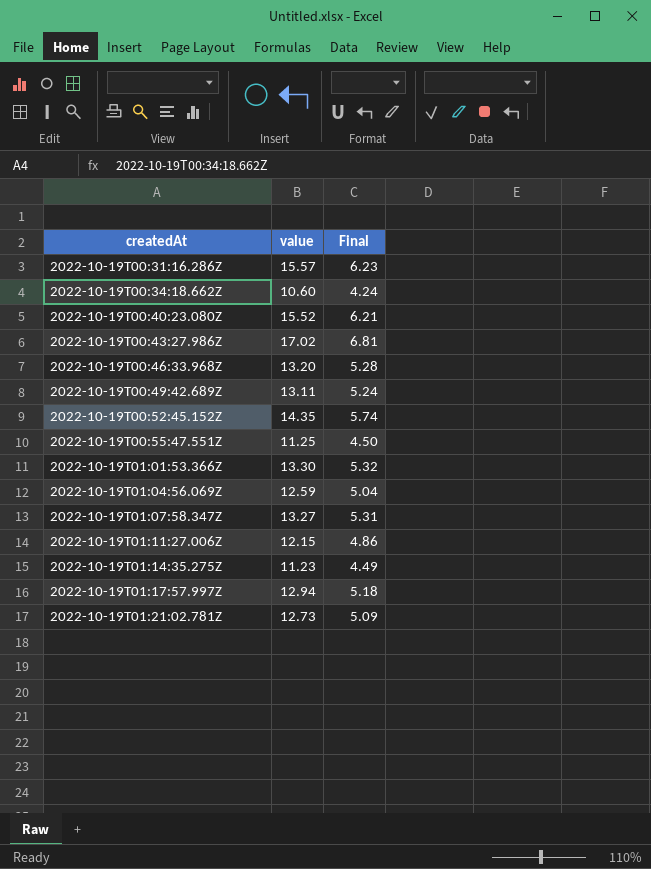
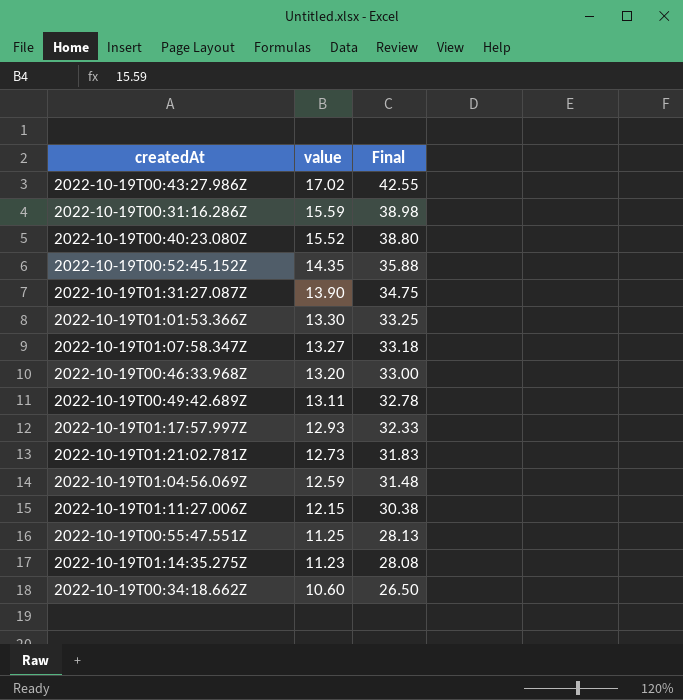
row order: createdAt ascending -> value descending
column Final | formula: [value] * 0.4 -> [value] * 2.5
2022-10-19T00:31:16.286Z | value: 15.57 -> 15.59
row 2022-10-19T01:31:27.087Z: none -> 13.90 | 34.75
2022-10-19T01:17:57.997Z | value: 12.94 -> 12.93

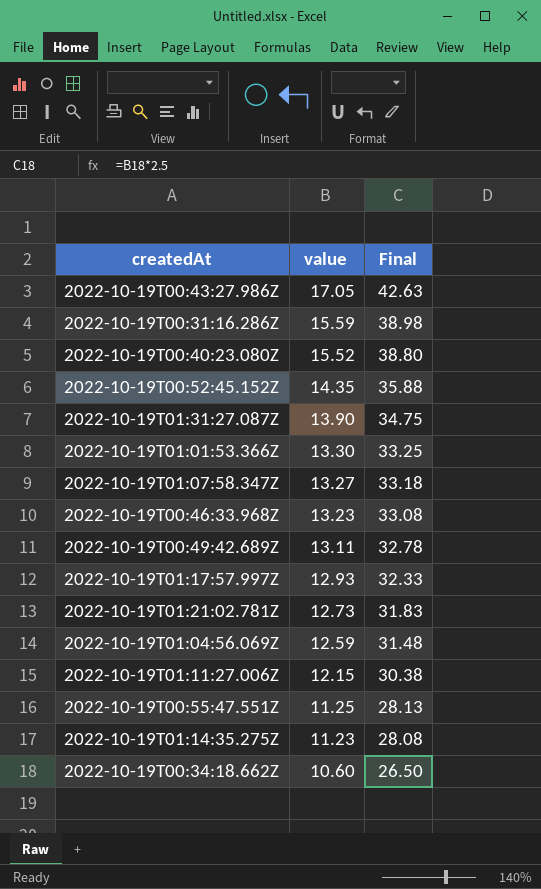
2022-10-19T00:43:27.986Z | value: 17.02 -> 17.05
2022-10-19T00:43:27.986Z | Final: 42.55 -> 42.63
2022-10-19T00:46:33.968Z | value: 13.20 -> 13.23
2022-10-19T00:46:33.968Z | Final: 33.00 -> 33.08

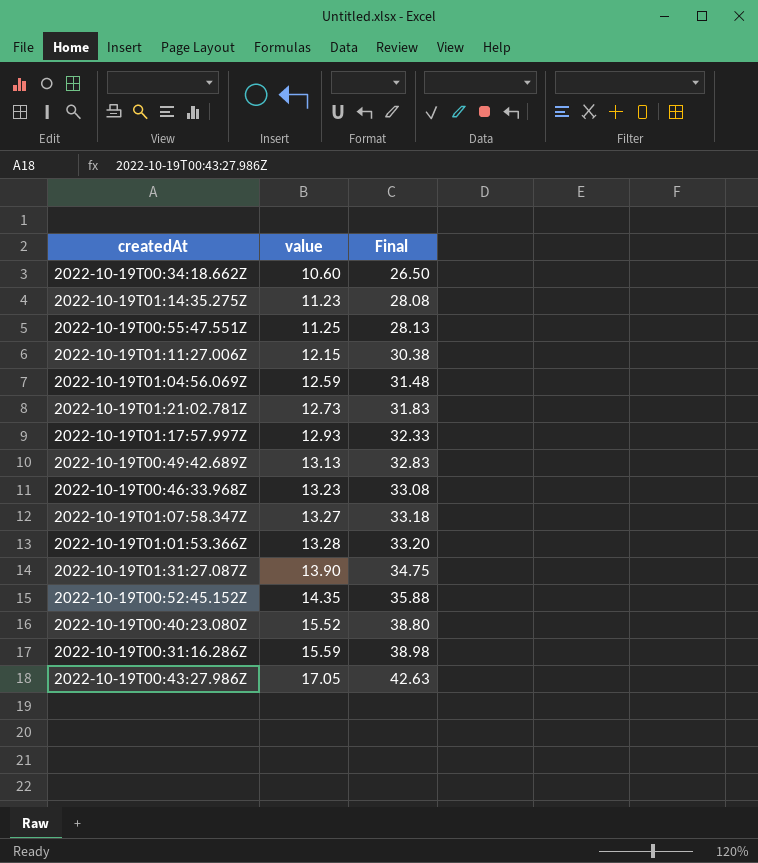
row order: value descending -> value ascending
2022-10-19T00:49:42.689Z | value: 13.11 -> 13.13
2022-10-19T00:49:42.689Z | Final: 32.78 -> 32.83
2022-10-19T01:01:53.366Z | value: 13.30 -> 13.28
2022-10-19T01:01:53.366Z | Final: 33.25 -> 33.20

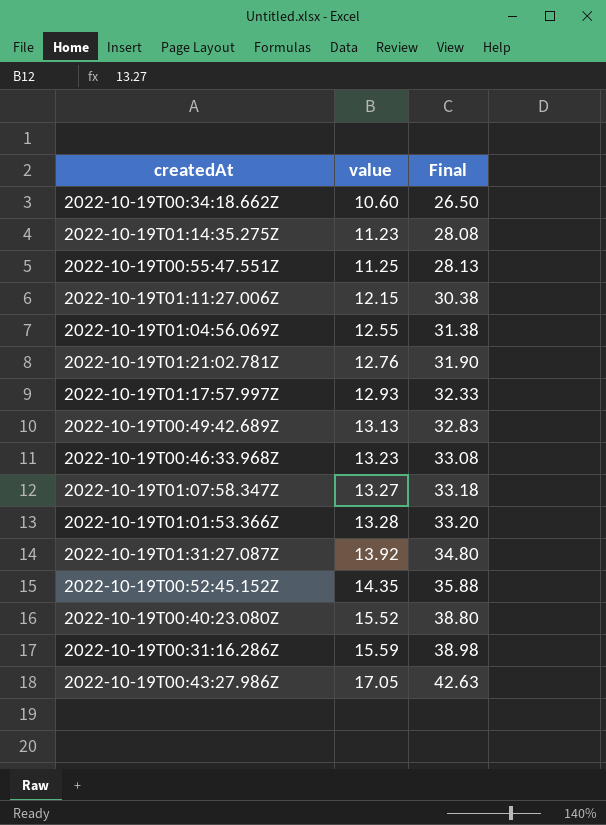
2022-10-19T01:04:56.069Z | value: 12.59 -> 12.55
2022-10-19T01:04:56.069Z | Final: 31.48 -> 31.38
2022-10-19T01:21:02.781Z | value: 12.73 -> 12.76
2022-10-19T01:21:02.781Z | Final: 31.83 -> 31.90
2022-10-19T01:31:27.087Z | value: 13.90 -> 13.92
2022-10-19T01:31:27.087Z | Final: 34.75 -> 34.80

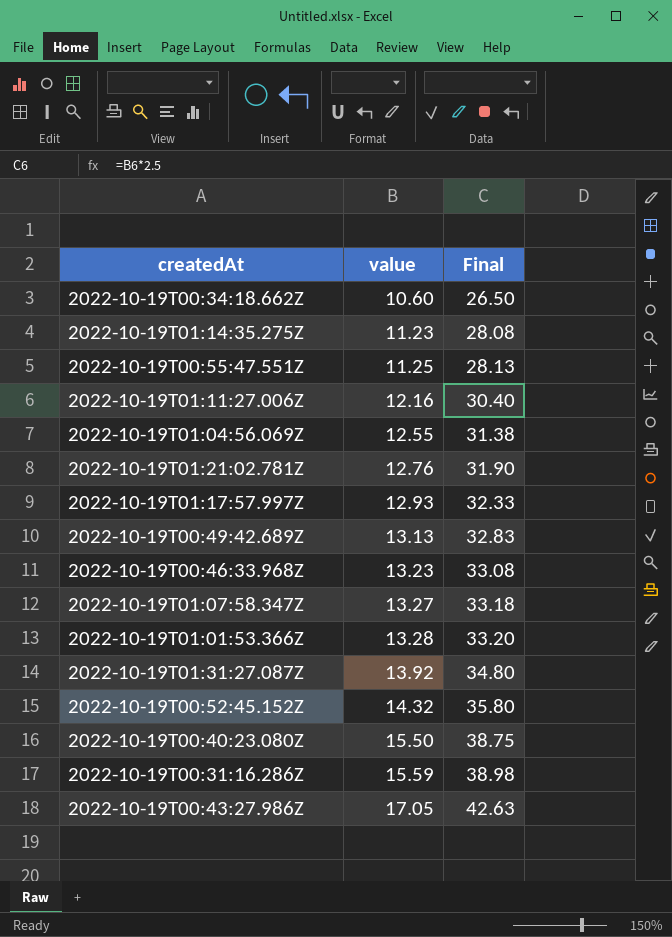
2022-10-19T01:11:27.006Z | value: 12.15 -> 12.16
2022-10-19T01:11:27.006Z | Final: 30.38 -> 30.40
2022-10-19T00:52:45.152Z | value: 14.35 -> 14.32
2022-10-19T00:52:45.152Z | Final: 35.88 -> 35.80
2022-10-19T00:40:23.080Z | value: 15.52 -> 15.50
2022-10-19T00:40:23.080Z | Final: 38.80 -> 38.75

